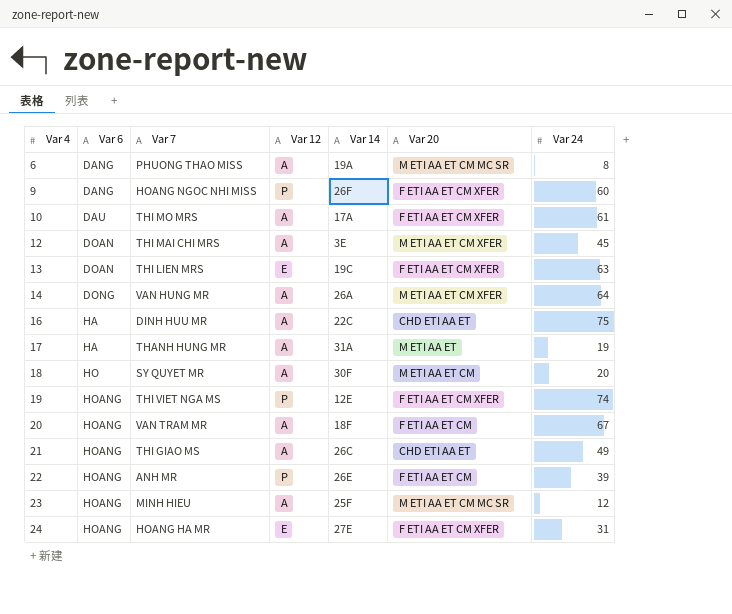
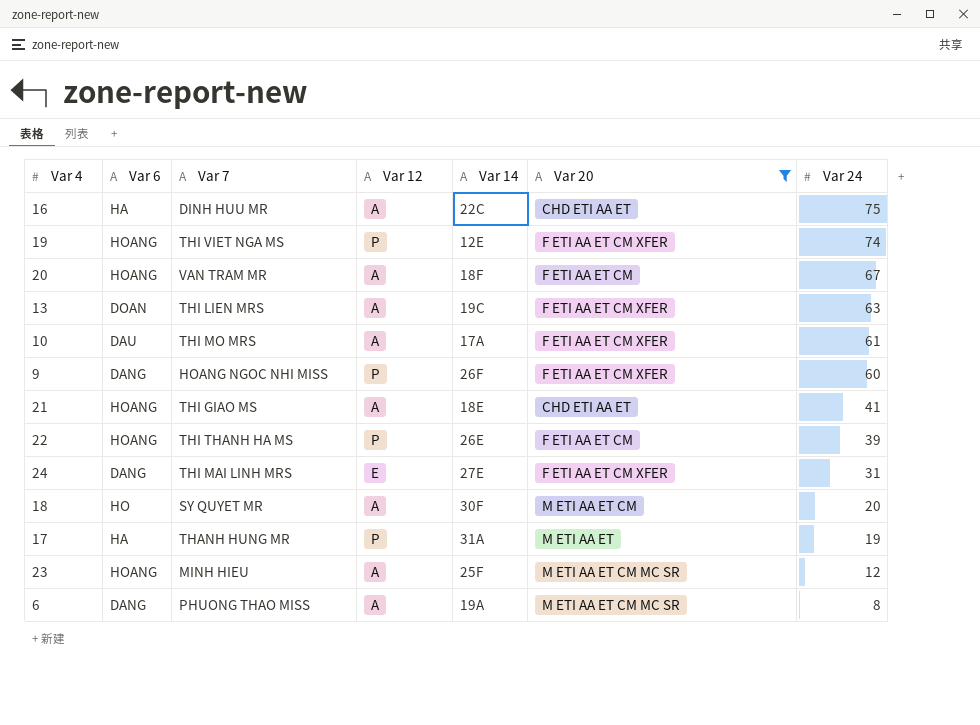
filter: none -> Var 20 != M ETI AA ET CM XFER
row order: Var 4 ascending -> Var 24 descending
13 | Var 12: E -> A
21 | Var 14: 26C -> 18E
21 | Var 24: 49 -> 41
22 | Var 7: ANH MR -> THI THANH HA MS
24 | Var 6: HOANG -> DANG
24 | Var 7: HOANG HA MR -> THI MAI LINH MRS
17 | Var 12: A -> P

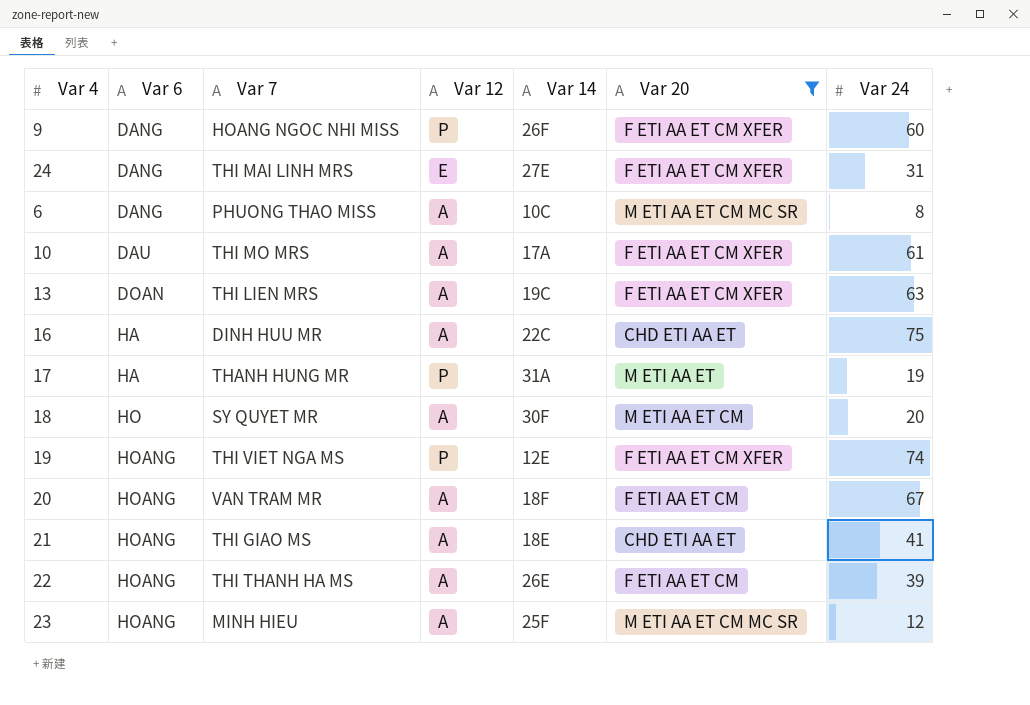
row order: Var 24 descending -> Var 6 ascending
6 | Var 14: 19A -> 10C
22 | Var 12: P -> A

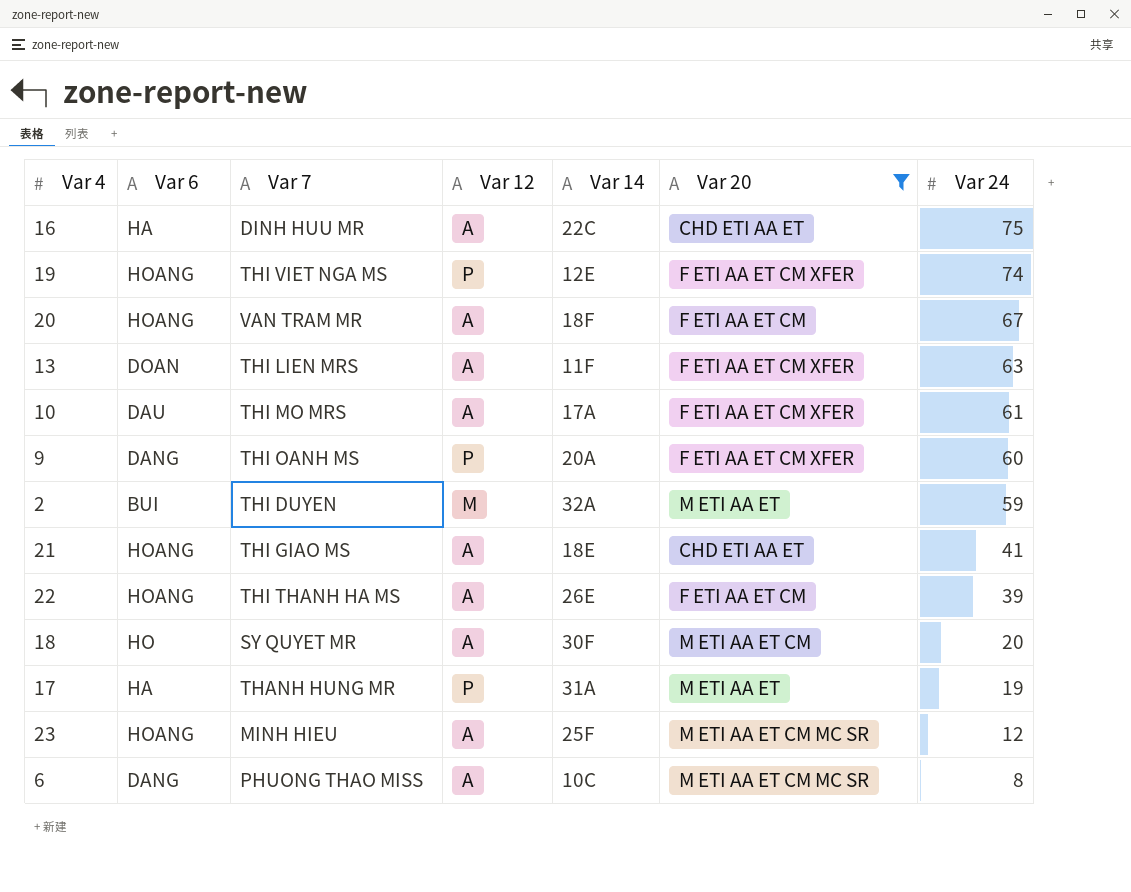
row order: Var 6 ascending -> Var 24 descending
row 24: DANG | THI MAI LINH MRS | E | 27E | F ETI AA ET CM XFER | 31 -> none
13 | Var 14: 19C -> 11F
9 | Var 7: HOANG NGOC NHI MISS -> THI OANH MS
9 | Var 14: 26F -> 20A
row 2: none -> BUI | THI DUYEN | M | 32A | M ETI AA ET | 59

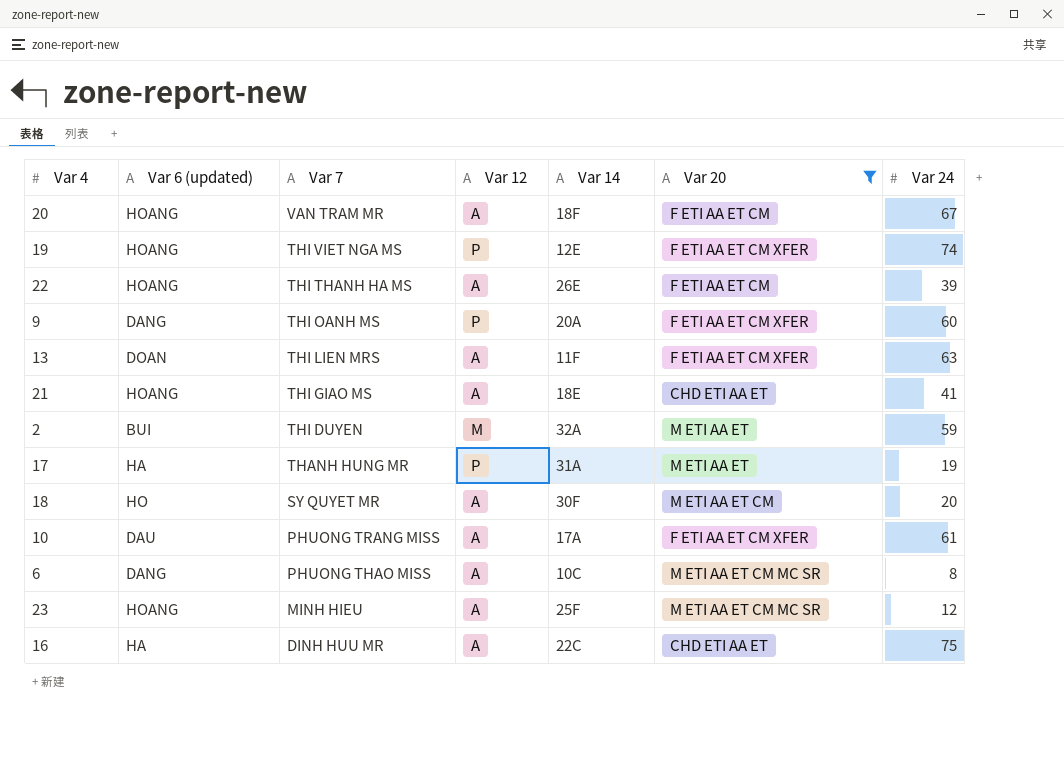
row order: Var 24 descending -> Var 7 descending
column name: Var 6 -> Var 6 (updated)
10 | Var 7: THI MO MRS -> PHUONG TRANG MISS

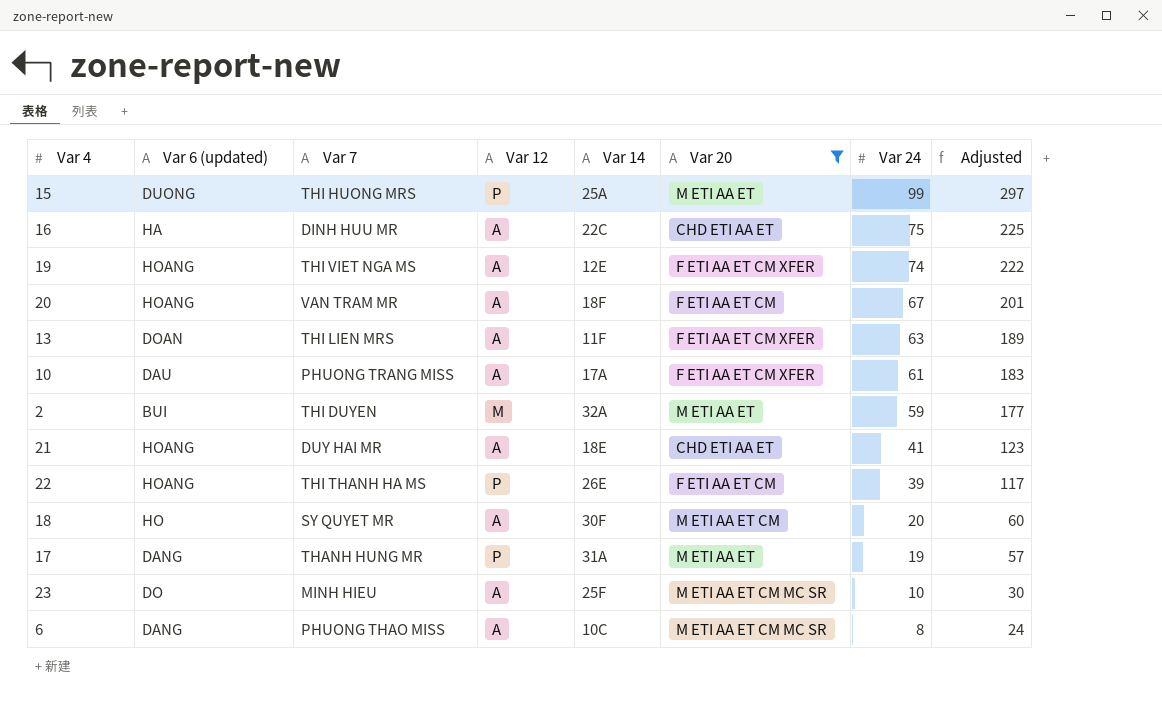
row order: Var 7 descending -> Var 24 descending
column Adjusted | formula: none -> [Var 24] * 3
row 9: DANG | THI OANH MS | P | 20A | F ETI AA ET CM XFER | 60 -> none
row 15: none -> DUONG | THI HUONG MRS | P | 25A | M ETI AA ET | 99 | 297
19 | Var 12: P -> A
21 | Var 7: THI GIAO MS -> DUY HAI MR
22 | Var 12: A -> P
17 | Var 6 (updated): HA -> DANG
23 | Var 6 (updated): HOANG -> DO
23 | Var 24: 12 -> 10

